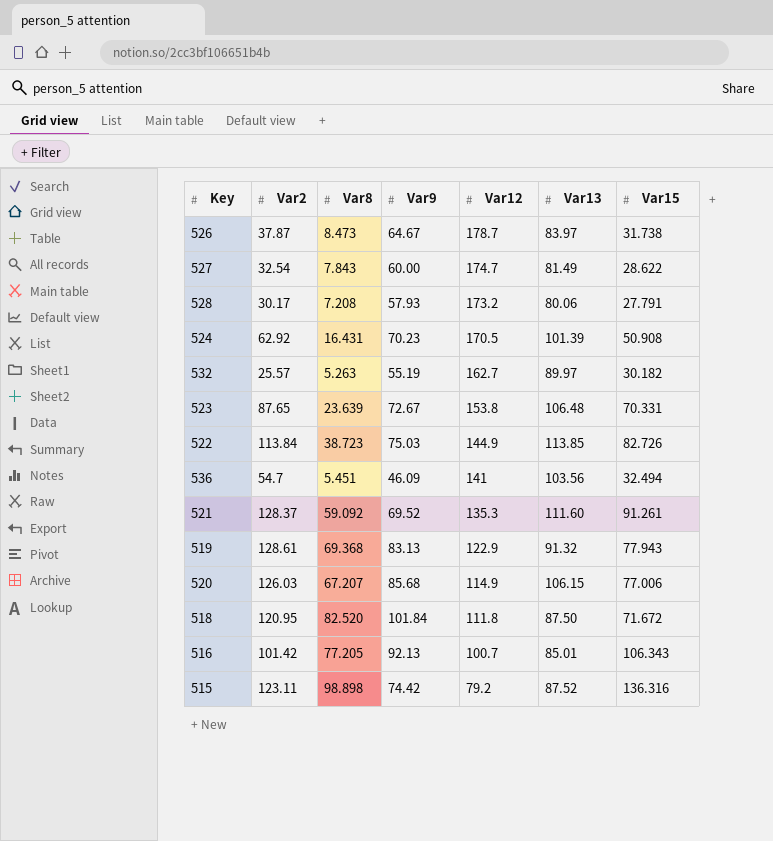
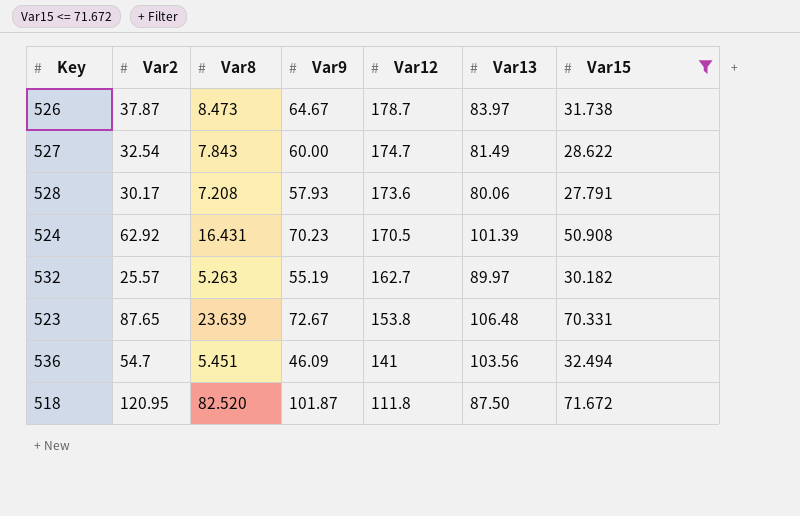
filter: none -> Var15 <= 71.672
528 | Var12: 173.2 -> 173.6
518 | Var9: 101.84 -> 101.87

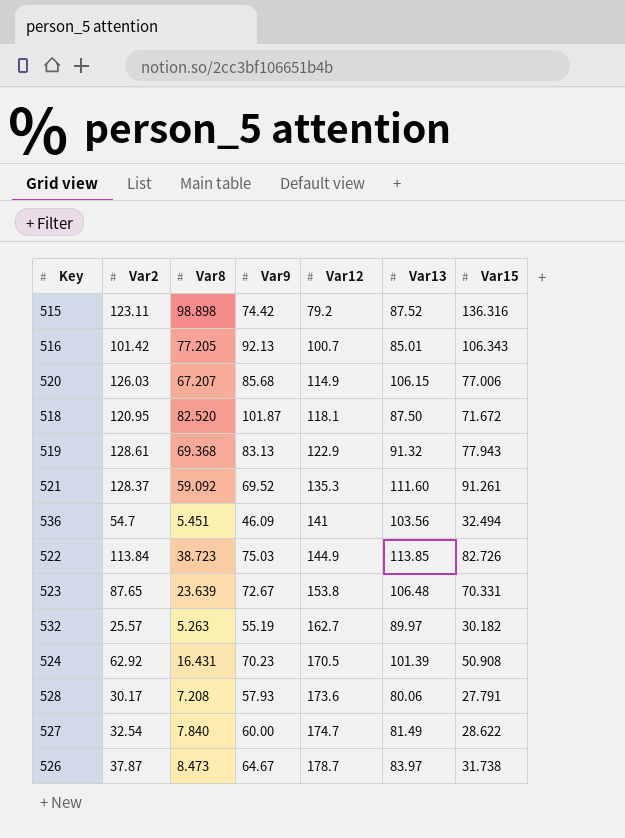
filter: Var15 <= 71.672 -> none
row order: Var12 descending -> Var12 ascending
518 | Var12: 111.8 -> 118.1
527 | Var8: 7.843 -> 7.840

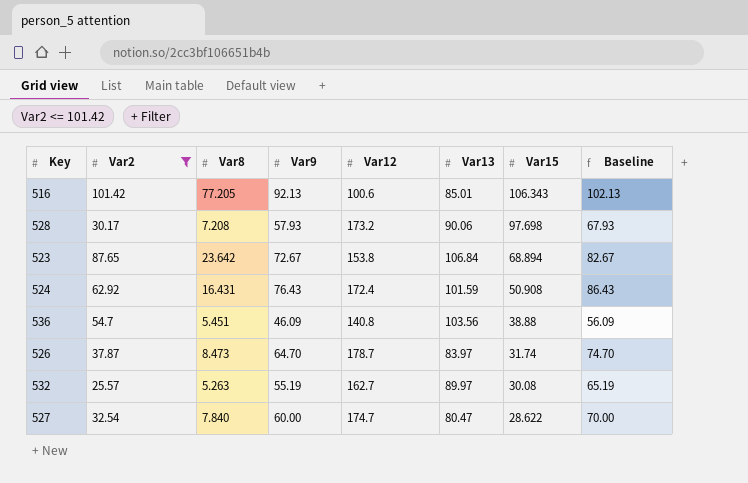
filter: none -> Var2 <= 101.42
row order: Var12 ascending -> Var15 descending
column Baseline | formula: none -> [Var9] + 10
516 | Var12: 100.7 -> 100.6
528 | Var12: 173.6 -> 173.2
528 | Var13: 80.06 -> 90.06
528 | Var15: 27.791 -> 97.698
523 | Var8: 23.639 -> 23.642
523 | Var13: 106.48 -> 106.84
523 | Var15: 70.331 -> 68.894
524 | Var9: 70.23 -> 76.43
524 | Var12: 170.5 -> 172.4
524 | Var13: 101.39 -> 101.59
536 | Var12: 141 -> 140.8
536 | Var15: 32.494 -> 38.88
526 | Var9: 64.67 -> 64.70
526 | Var15: 31.738 -> 31.74
532 | Var15: 30.182 -> 30.08
527 | Var13: 81.49 -> 80.47

